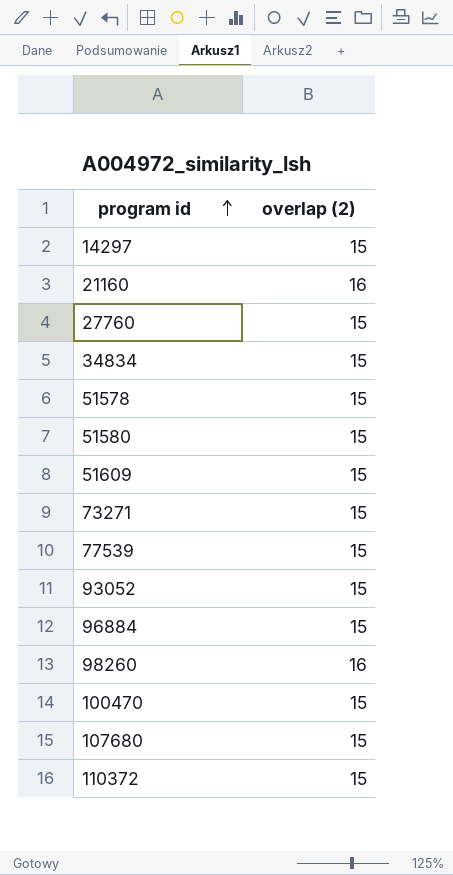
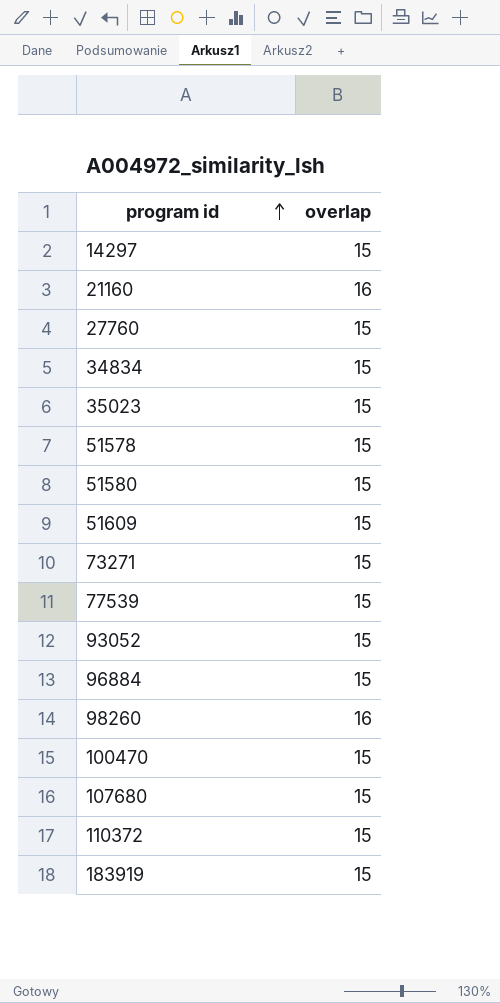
column name: overlap (2) -> overlap
row 35023: none -> 15
row 183919: none -> 15

